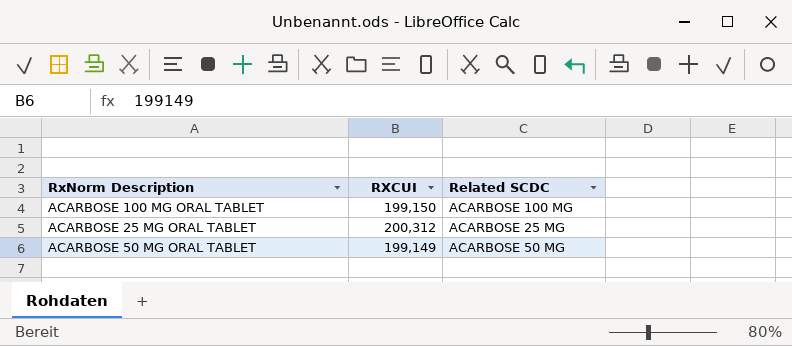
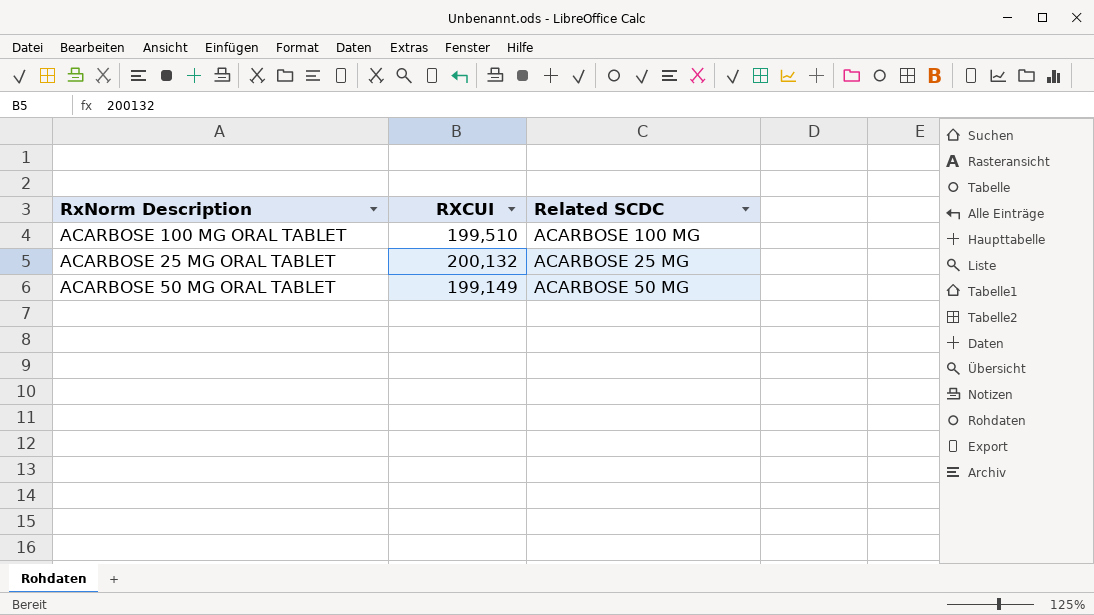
ACARBOSE 100 MG ORAL TABLET | RXCUI: 199,150 -> 199,510
ACARBOSE 25 MG ORAL TABLET | RXCUI: 200,312 -> 200,132

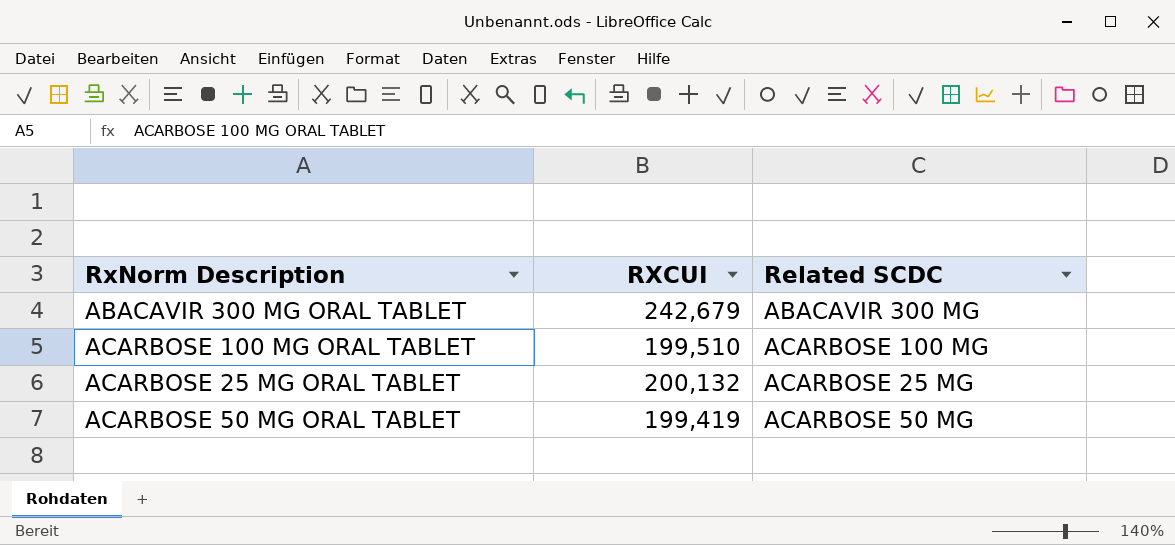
row ABACAVIR 300 MG ORAL TABLET: none -> 242,679 | ABACAVIR 300 MG
ACARBOSE 50 MG ORAL TABLET | RXCUI: 199,149 -> 199,419

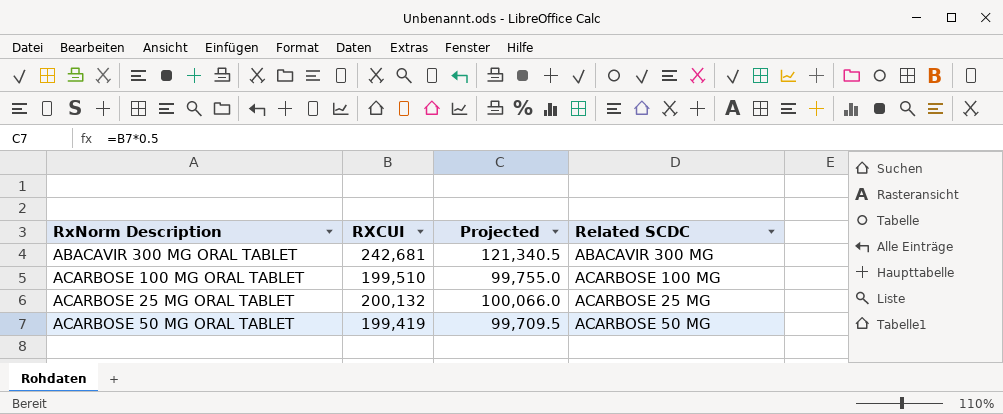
column Projected | formula: none -> [RXCUI] * 0.5
ABACAVIR 300 MG ORAL TABLET | RXCUI: 242,679 -> 242,681

